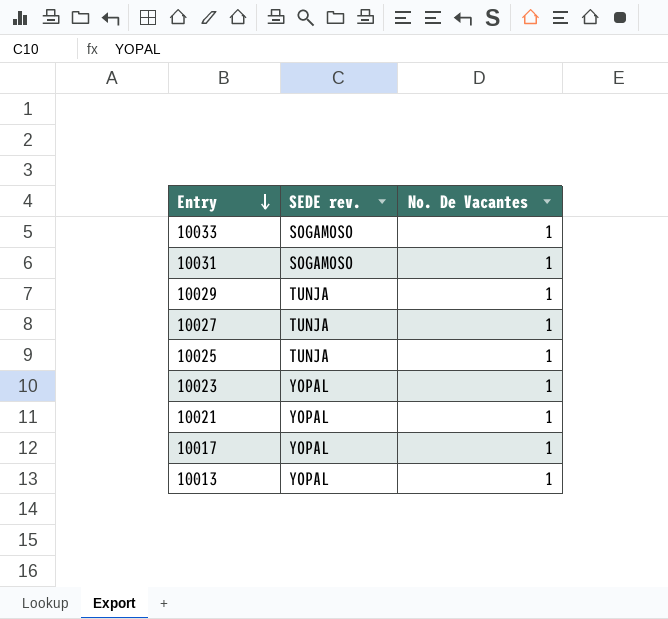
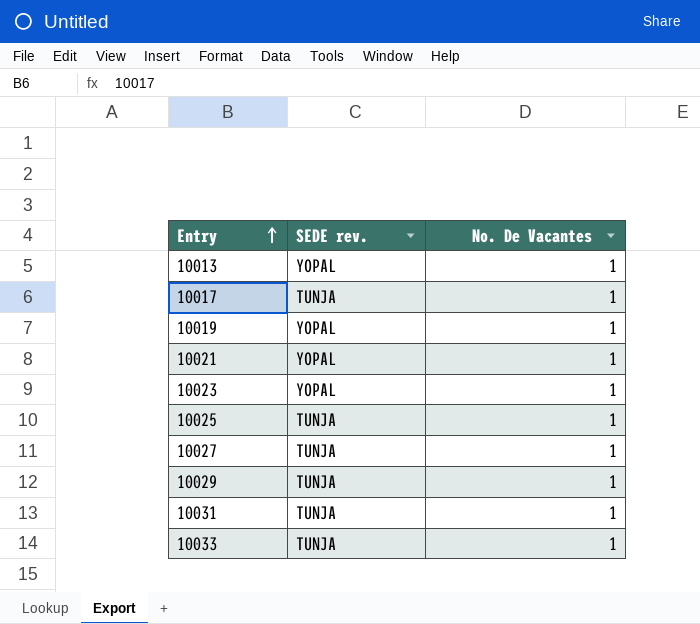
row order: Entry descending -> Entry ascending
10017 | SEDE rev.: YOPAL -> TUNJA
row 10019: none -> YOPAL | 1
10031 | SEDE rev.: SOGAMOSO -> TUNJA
10033 | SEDE rev.: SOGAMOSO -> TUNJA

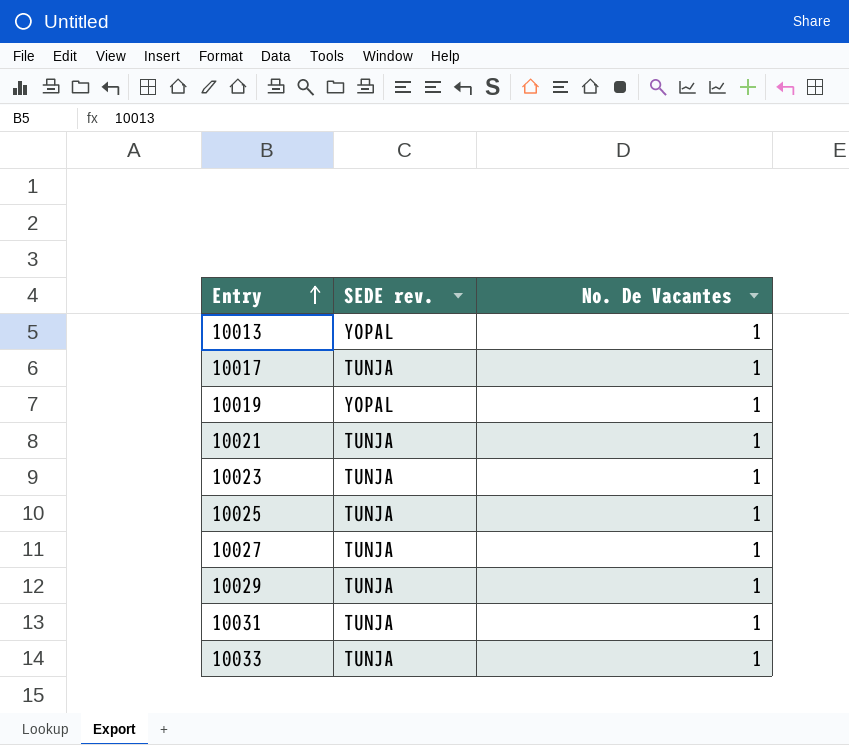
10021 | SEDE rev.: YOPAL -> TUNJA
10023 | SEDE rev.: YOPAL -> TUNJA

